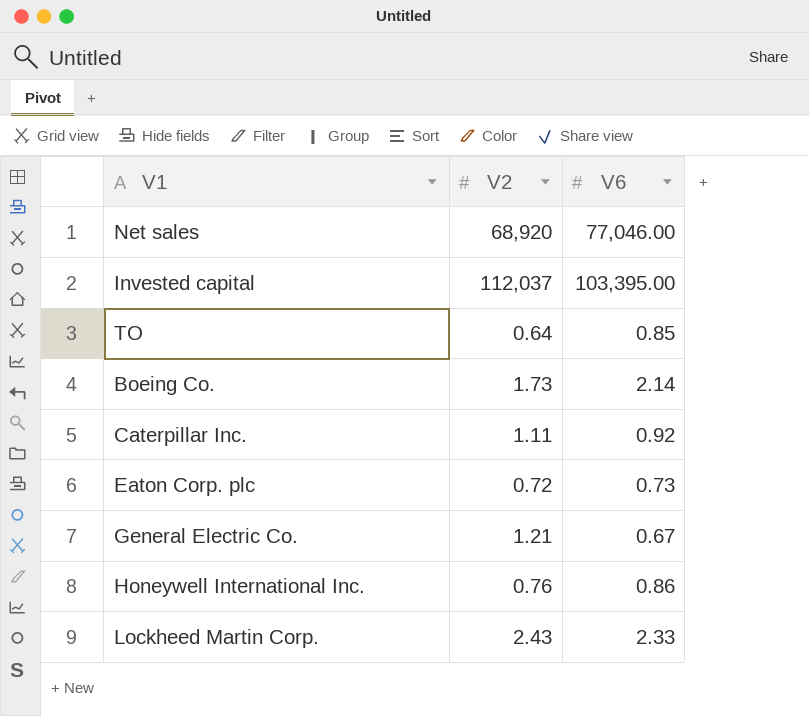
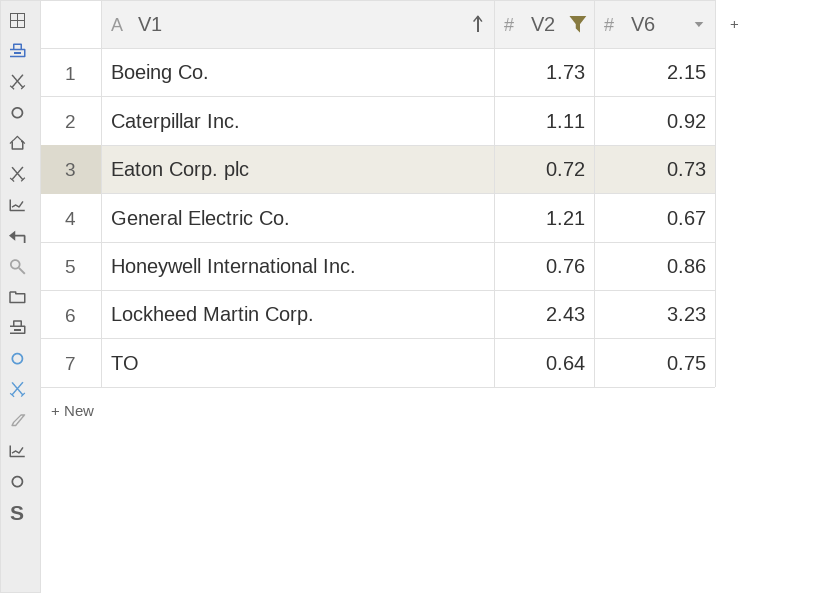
filter: none -> V2 <= 2.43
row order: none -> V1 ascending
Boeing Co. | V6: 2.14 -> 2.15
Lockheed Martin Corp. | V6: 2.33 -> 3.23
TO | V6: 0.85 -> 0.75

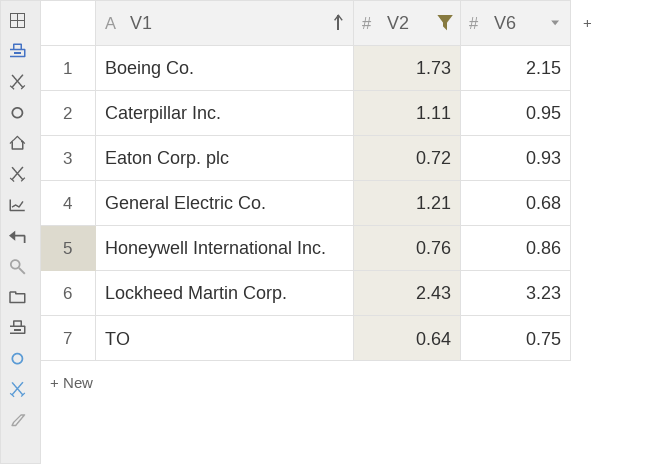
Caterpillar Inc. | V6: 0.92 -> 0.95
Eaton Corp. plc | V6: 0.73 -> 0.93
General Electric Co. | V6: 0.67 -> 0.68

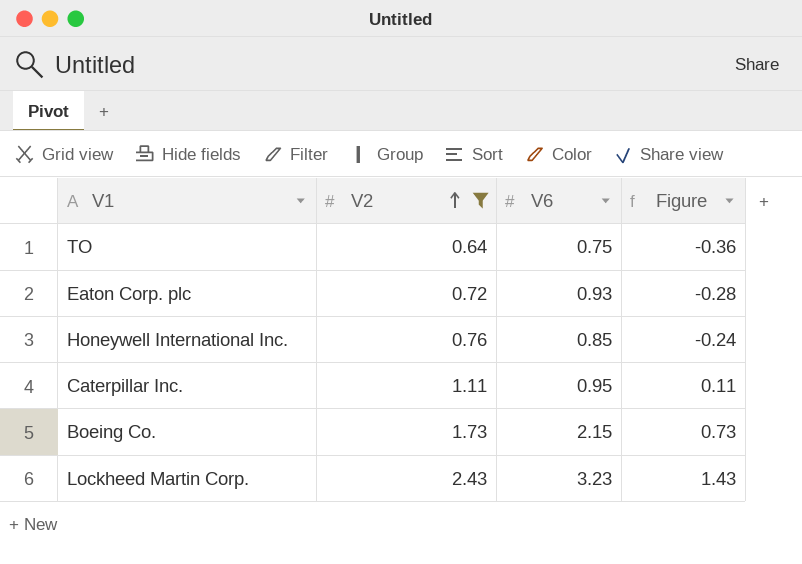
row order: V1 ascending -> V2 ascending
column Figure | formula: none -> [V2] - 1
row General Electric Co.: 1.21 | 0.68 -> none
Honeywell International Inc. | V6: 0.86 -> 0.85

